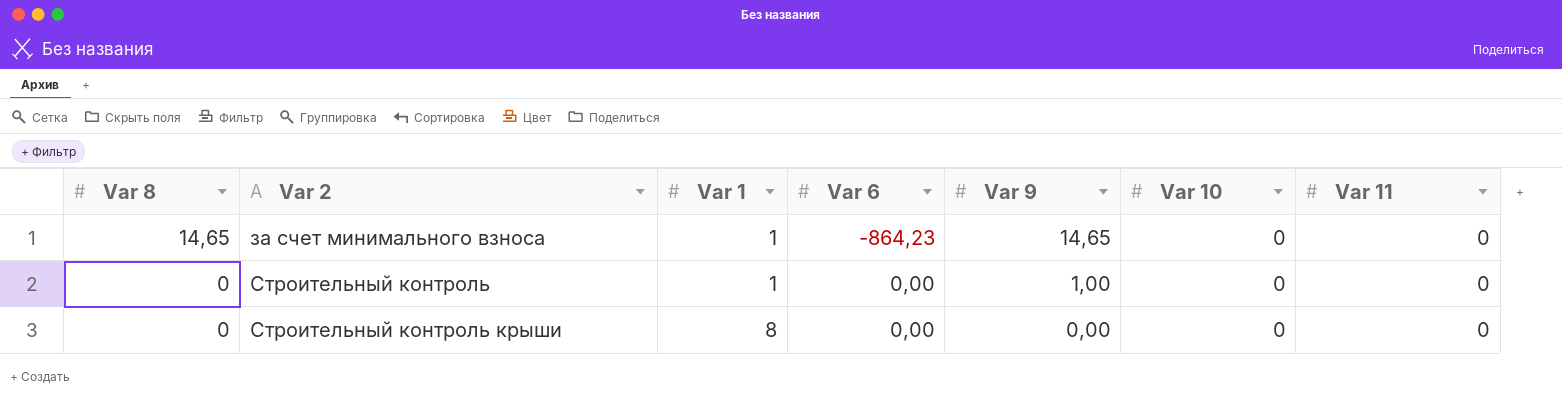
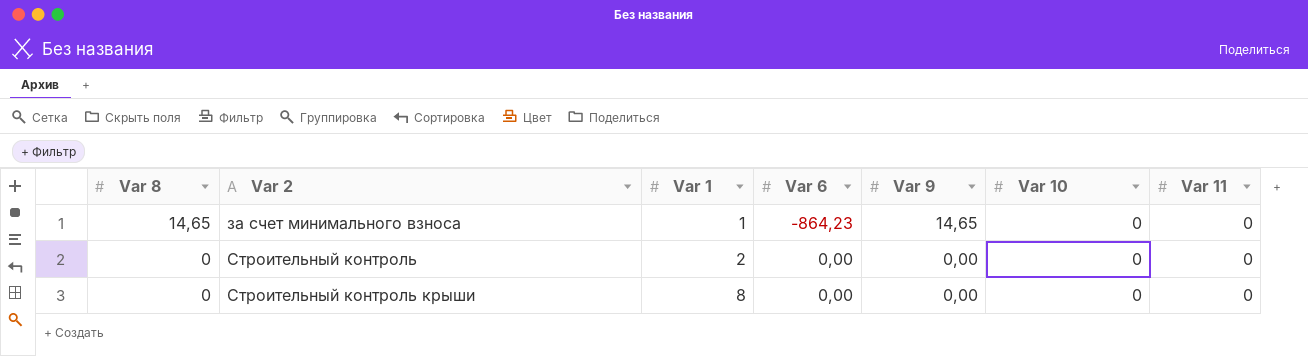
Строительный контроль | Var 1: 1 -> 2
Строительный контроль | Var 9: 1,00 -> 0,00

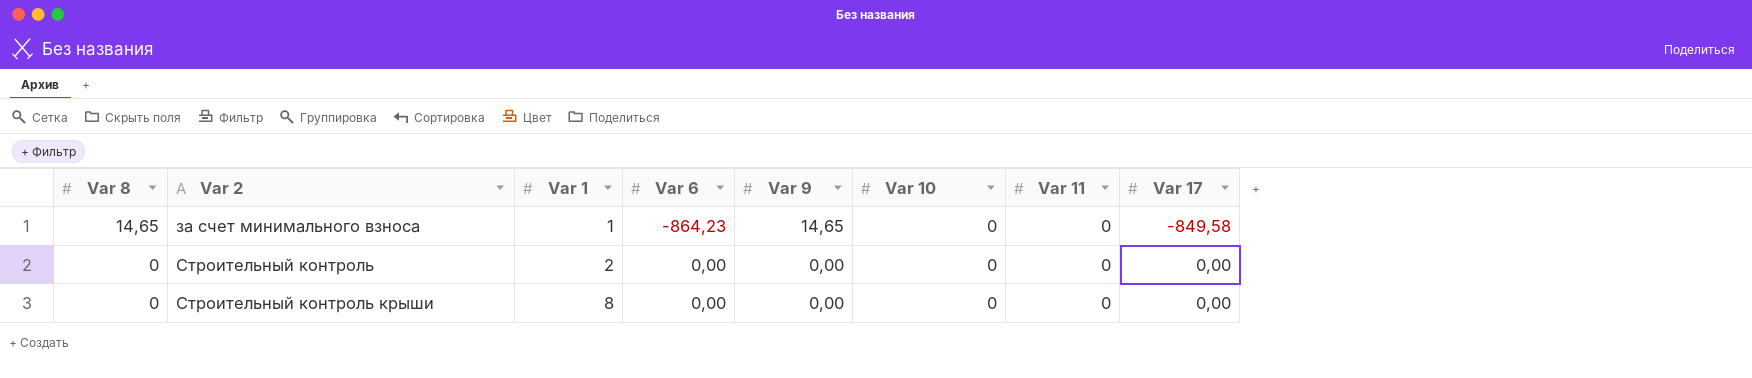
column Var 17 | position: none -> 8

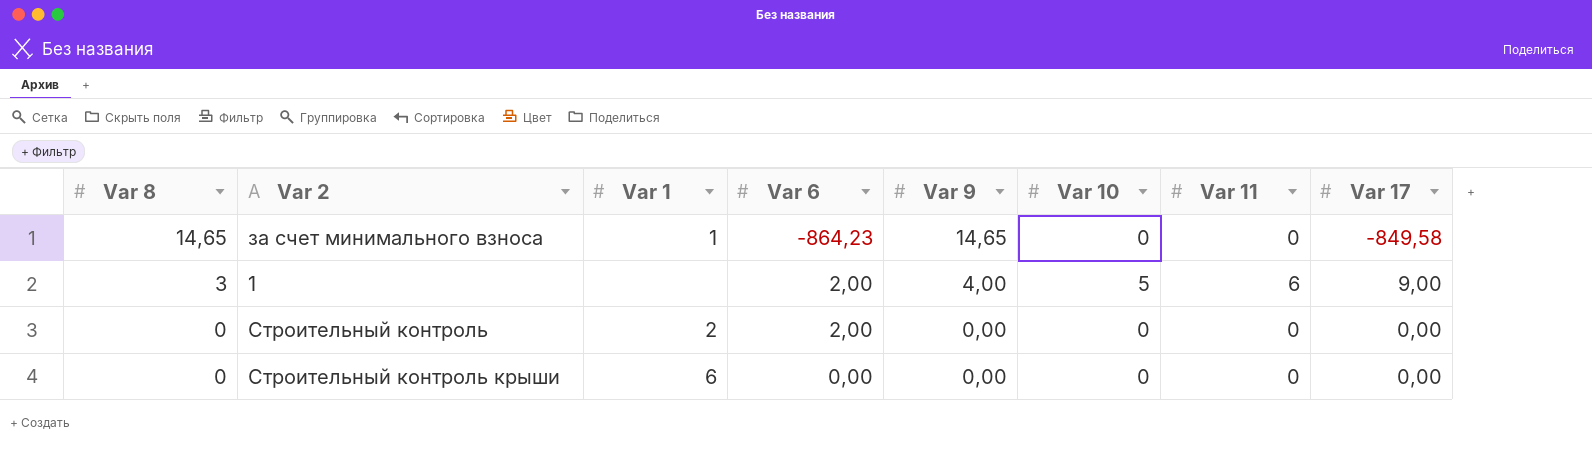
row 1: none -> 3 | none | 2,00 | 4,00 | 5 | 6 | 9,00
Строительный контроль | Var 6: 0,00 -> 2,00
Строительный контроль крыши | Var 1: 8 -> 6

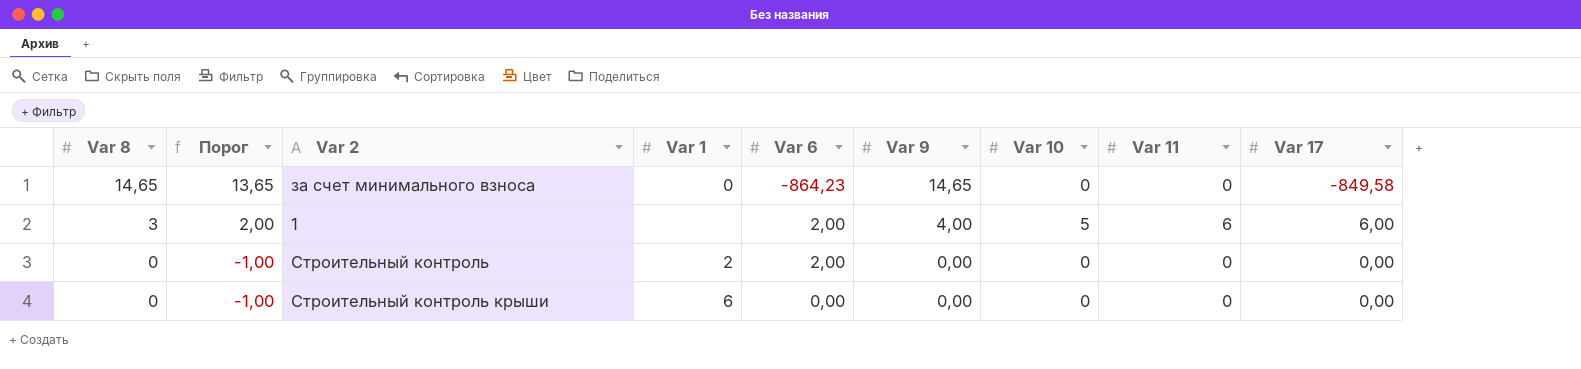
column Порог | formula: none -> [Var 8] - 1
за счет минимального взноса | Var 1: 1 -> 0
1 | Var 17: 9,00 -> 6,00

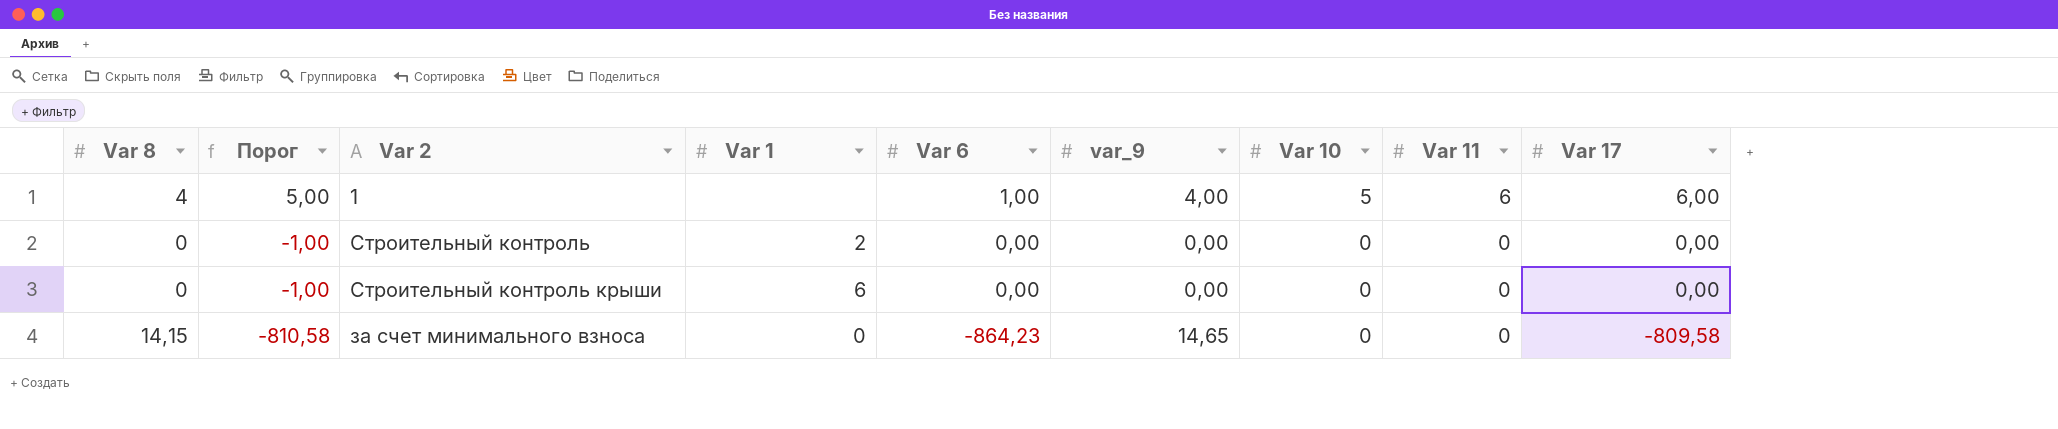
row order: Var 8 descending -> Порог descending
column Порог | formula: [Var 8] - 1 -> [Var 17] - 1
column name: Var 9 -> var_9
1 | Var 8: 3 -> 4
1 | Var 6: 2,00 -> 1,00
Строительный контроль | Var 6: 2,00 -> 0,00
за счет минимального взноса | Var 8: 14,65 -> 14,15
за счет минимального взноса | Var 17: -849,58 -> -809,58

